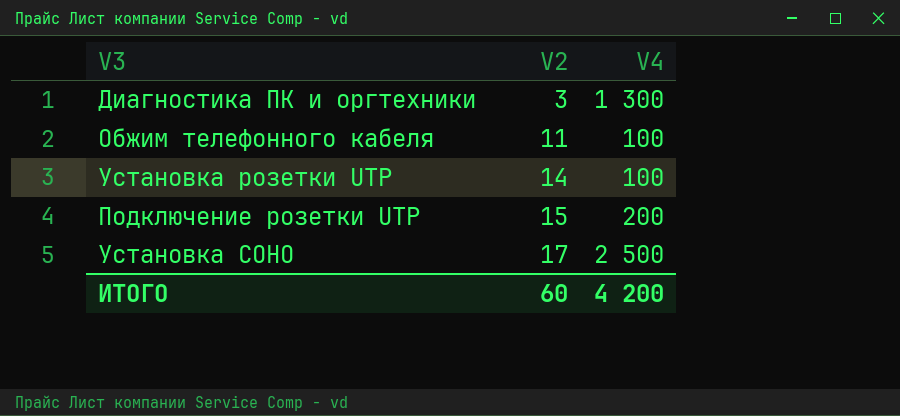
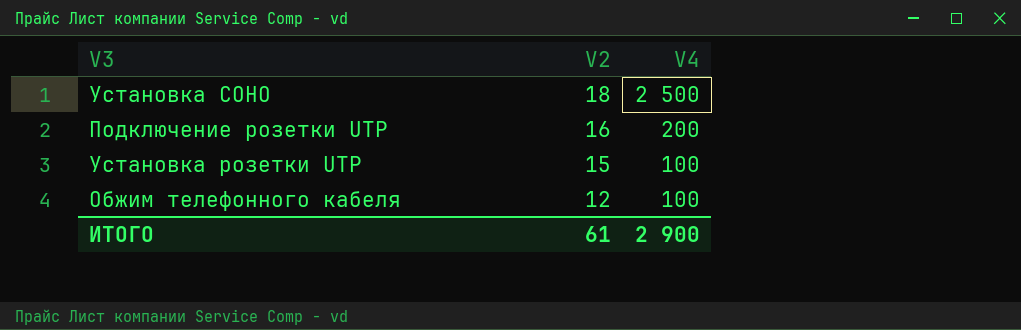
row order: V2 ascending -> V2 descending
row Диагностика ПК и оргтехники: 3 | 1 300 -> none
Установка СОНО | V2: 17 -> 18
Подключение розетки UTP | V2: 15 -> 16
Установка розетки UTP | V2: 14 -> 15
Обжим телефонного кабеля | V2: 11 -> 12
ИТОГО | V2: 60 -> 61
ИТОГО | V4: 4 200 -> 2 900

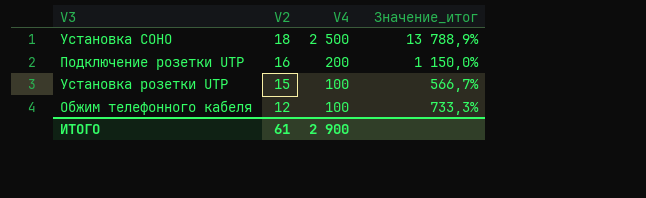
column Значение_итог | formula: none -> ([V4] - [V2]) / [V2]

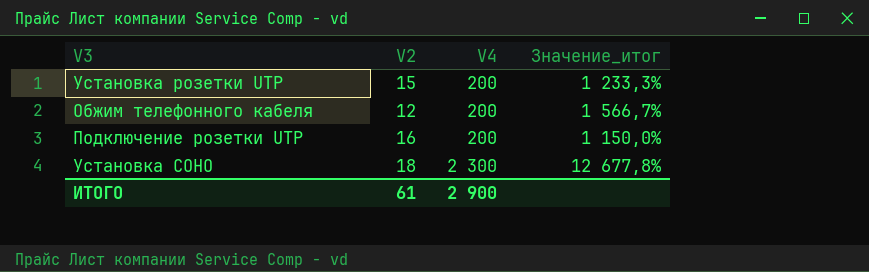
row order: V2 descending -> V4 ascending
Установка розетки UTP | V4: 100 -> 200
Установка розетки UTP | Значение_итог: 566,7% -> 1 233,3%
Обжим телефонного кабеля | V4: 100 -> 200
Обжим телефонного кабеля | Значение_итог: 733,3% -> 1 566,7%
Установка СОНО | V4: 2 500 -> 2 300
Установка СОНО | Значение_итог: 13 788,9% -> 12 677,8%

